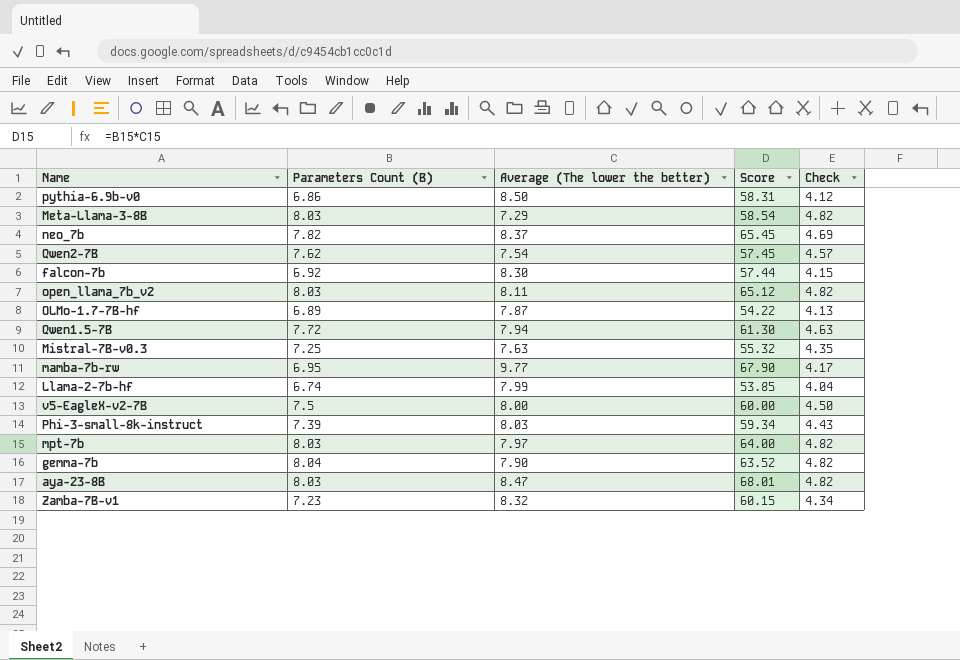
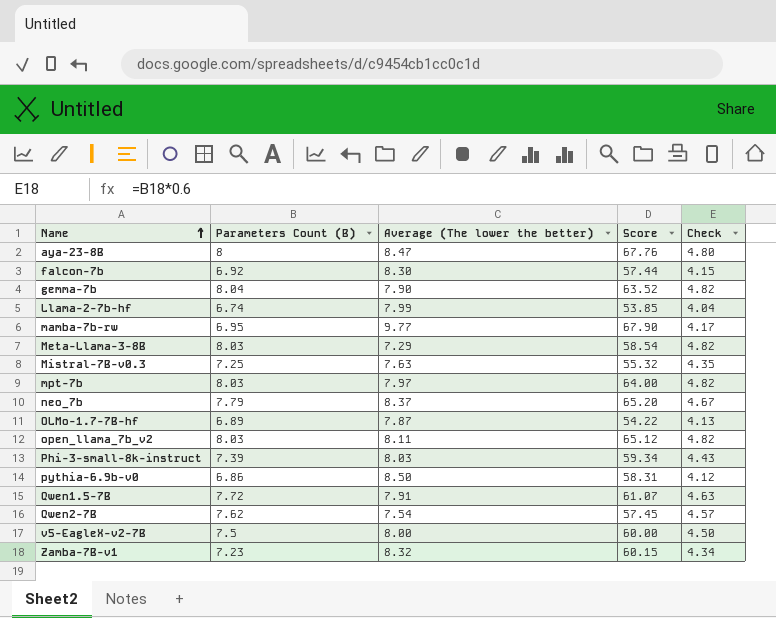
row order: none -> Name ascending
aya-23-8B | Parameters Count (B): 8.03 -> 8
aya-23-8B | Score: 68.01 -> 67.76
aya-23-8B | Check: 4.82 -> 4.80
neo_7b | Parameters Count (B): 7.82 -> 7.79
neo_7b | Score: 65.45 -> 65.20
neo_7b | Check: 4.69 -> 4.67
Qwen1.5-7B | Average (The lower the better): 7.94 -> 7.91
Qwen1.5-7B | Score: 61.30 -> 61.07

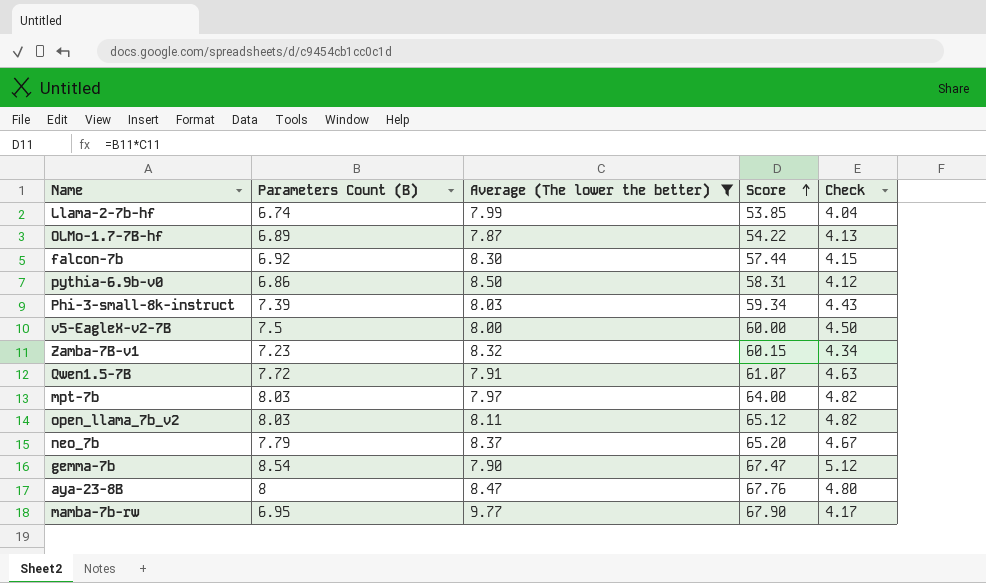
filter: none -> Average (The lower the better) >= 7.87
row order: Name ascending -> Score ascending
gemma-7b | Parameters Count (B): 8.04 -> 8.54
gemma-7b | Score: 63.52 -> 67.47
gemma-7b | Check: 4.82 -> 5.12

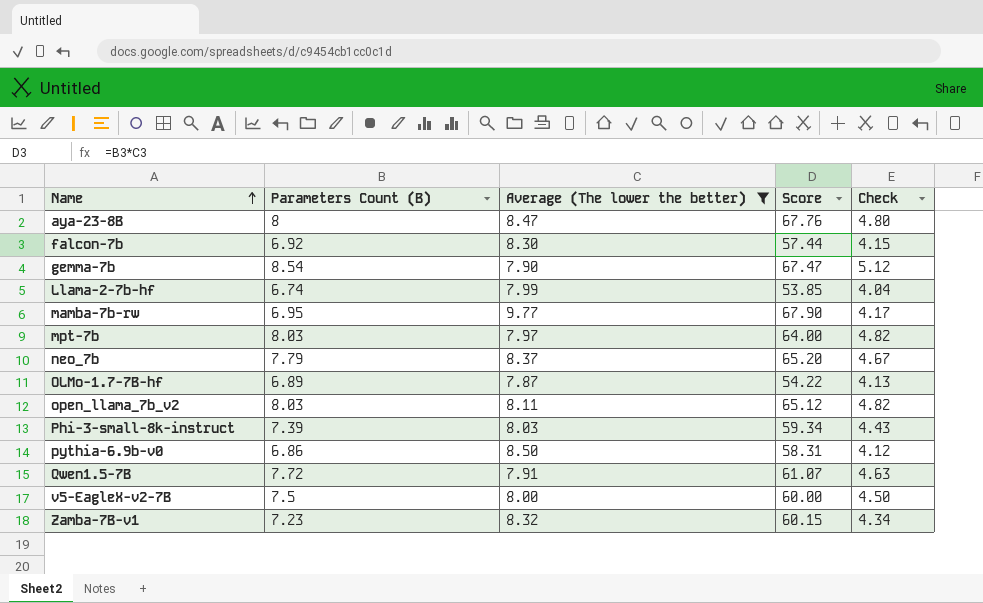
row order: Score ascending -> Name ascending

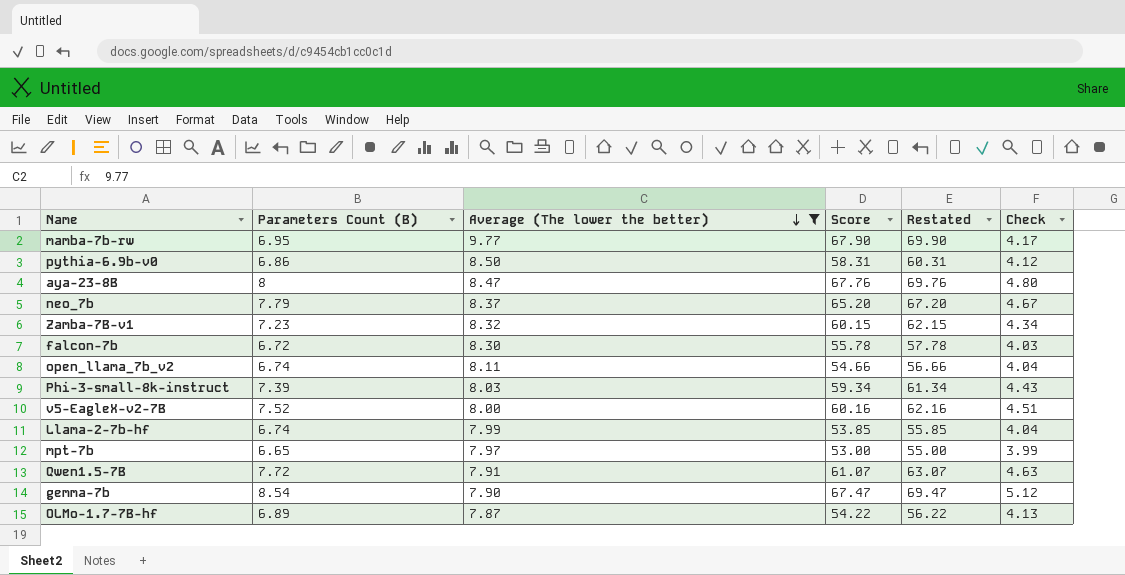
row order: Name ascending -> Average (The lower the better) descending
column Restated | formula: none -> [Score] + 2
falcon-7b | Parameters Count (B): 6.92 -> 6.72
falcon-7b | Score: 57.44 -> 55.78
falcon-7b | Check: 4.15 -> 4.03
open_llama_7b_v2 | Parameters Count (B): 8.03 -> 6.74
open_llama_7b_v2 | Score: 65.12 -> 54.66
open_llama_7b_v2 | Check: 4.82 -> 4.04
v5-EagleX-v2-7B | Parameters Count (B): 7.5 -> 7.52
v5-EagleX-v2-7B | Score: 60.00 -> 60.16
v5-EagleX-v2-7B | Check: 4.50 -> 4.51
mpt-7b | Parameters Count (B): 8.03 -> 6.65
mpt-7b | Score: 64.00 -> 53.00
mpt-7b | Check: 4.82 -> 3.99

